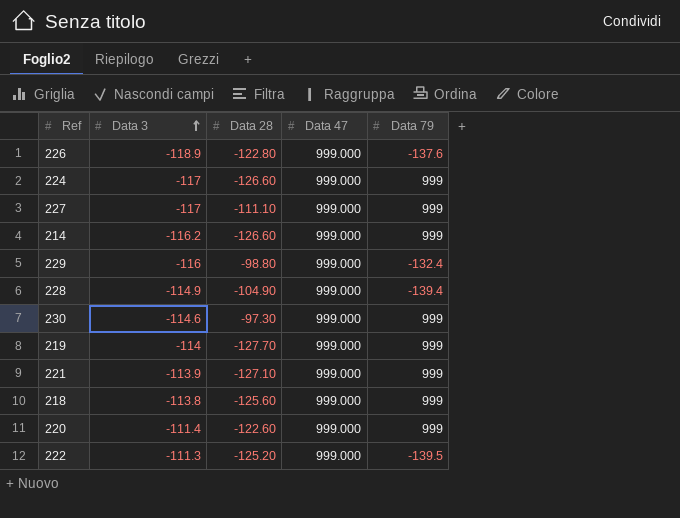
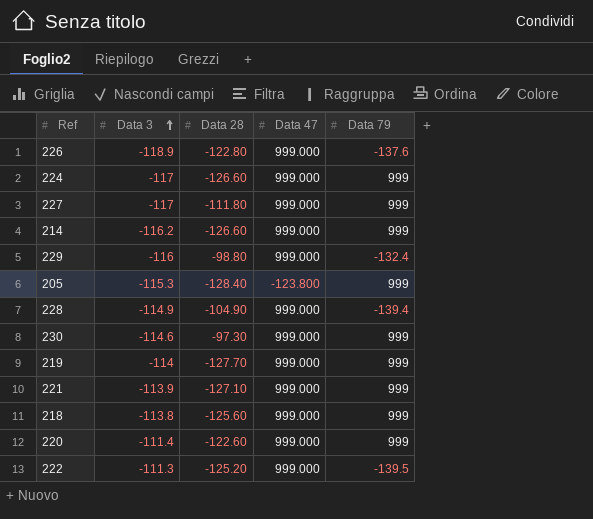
227 | Data 28: -111.10 -> -111.80
row 205: none -> -115.3 | -128.40 | -123.800 | 999

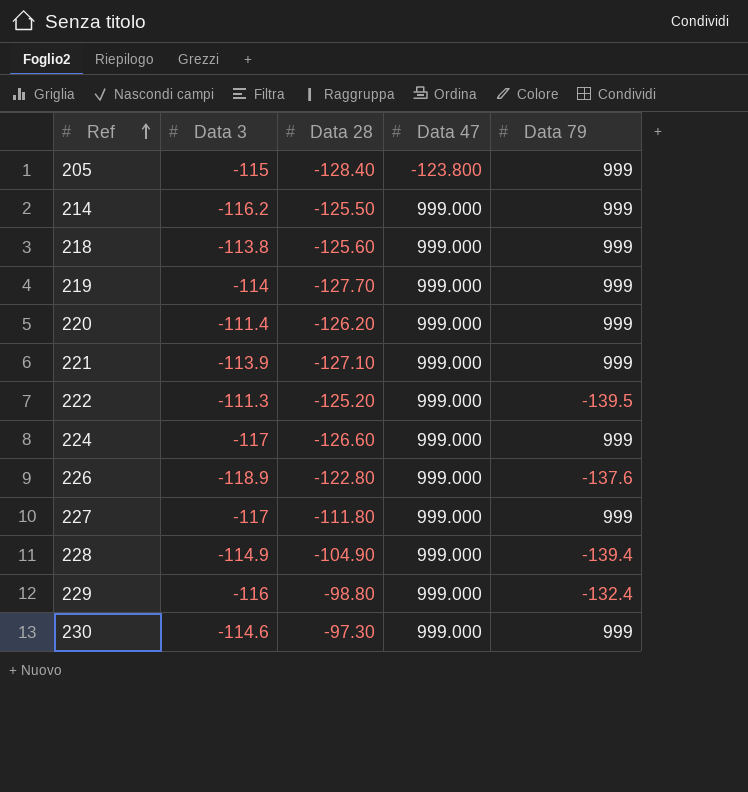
row order: Data 3 ascending -> Ref ascending
205 | Data 3: -115.3 -> -115
214 | Data 28: -126.60 -> -125.50
220 | Data 28: -122.60 -> -126.20

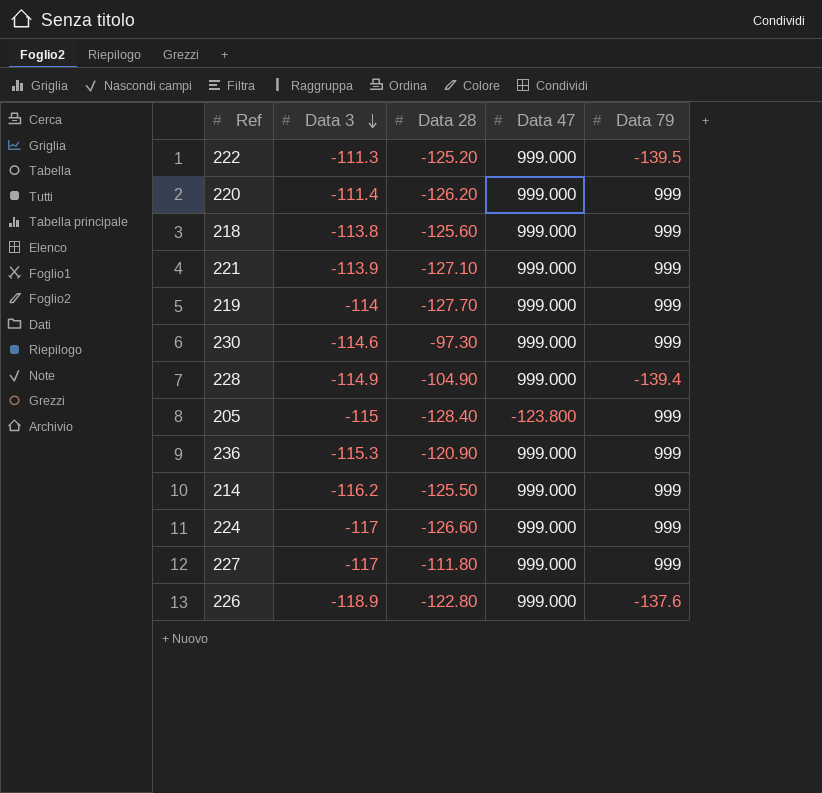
row order: Ref ascending -> Data 3 descending
row 229: -116 | -98.80 | 999.000 | -132.4 -> none
row 236: none -> -115.3 | -120.90 | 999.000 | 999

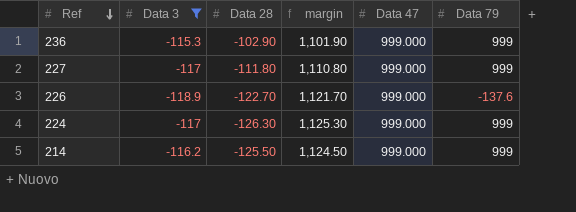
filter: none -> Data 3 <= -115.3
row order: Data 3 descending -> Ref descending
column margin | formula: none -> [Data 47] - [Data 28]
236 | Data 28: -120.90 -> -102.90
226 | Data 28: -122.80 -> -122.70
224 | Data 28: -126.60 -> -126.30

